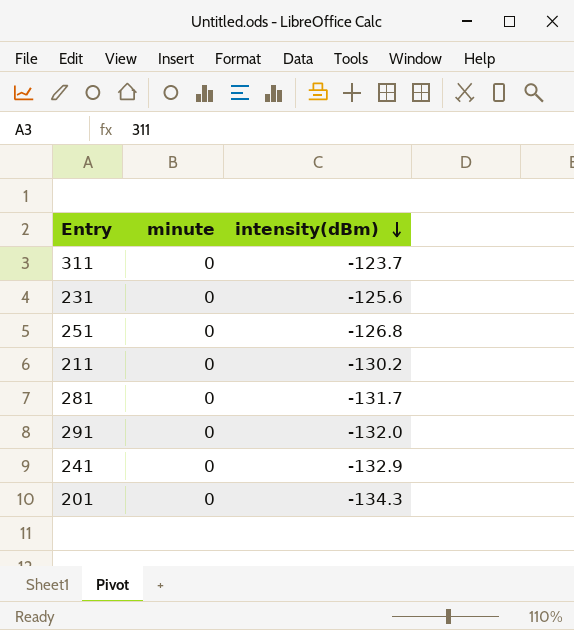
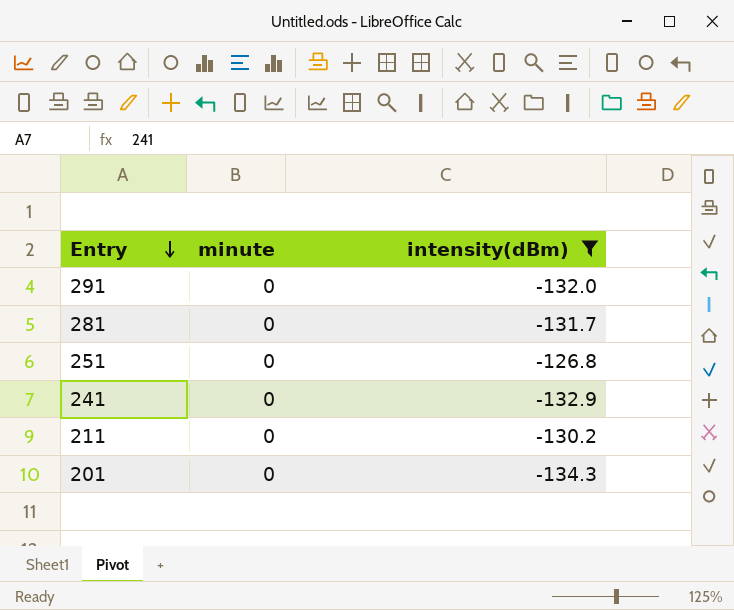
filter: none -> intensity(dBm) <= -126.8
row order: intensity(dBm) descending -> Entry descending

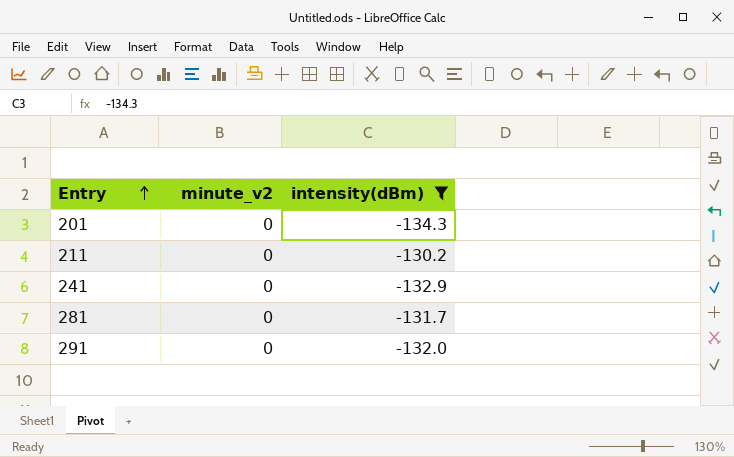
row order: Entry descending -> Entry ascending
column name: minute -> minute_v2
row 251: 0 | -126.8 -> none

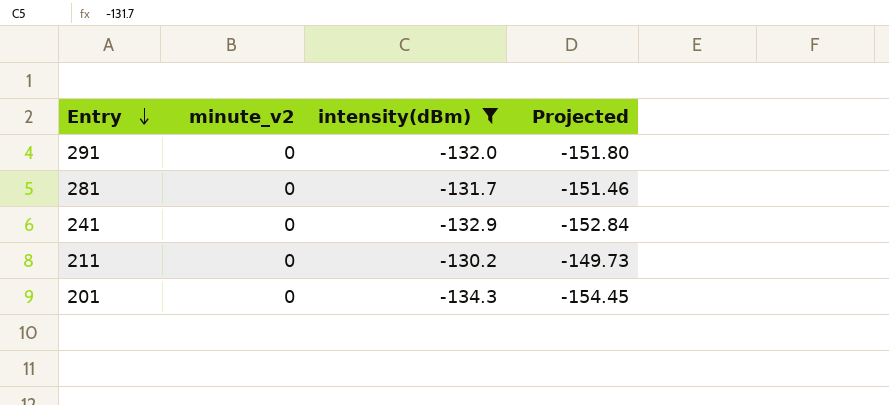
row order: Entry ascending -> Entry descending
column Projected | formula: none -> [intensity(dBm)] * 1.15

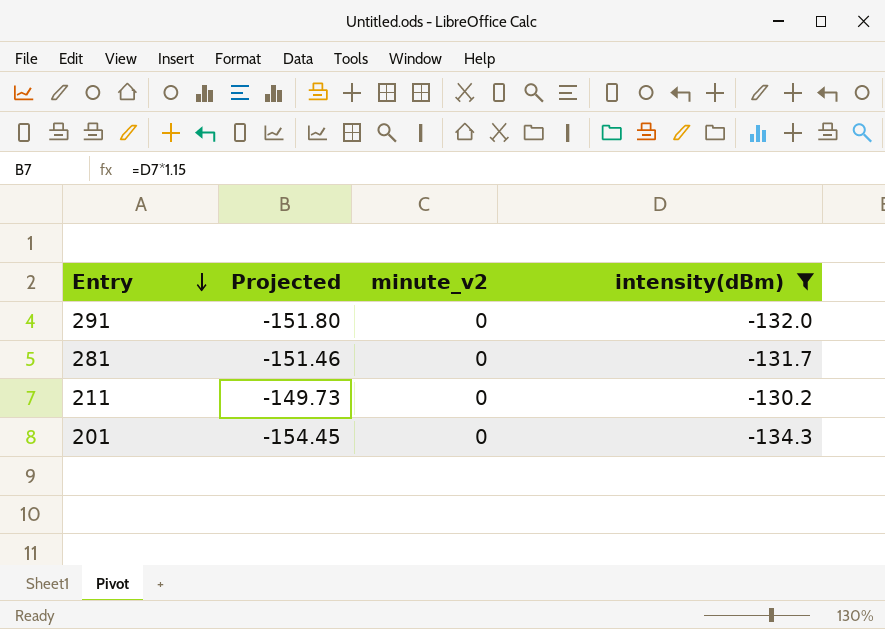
column Projected | position: 4 -> 2
row 241: 0 | -132.9 | -152.84 -> none

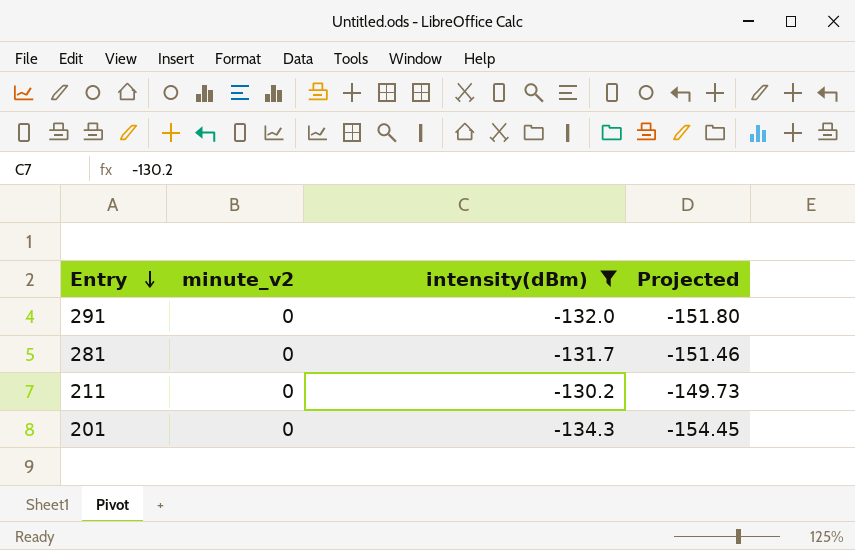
column Projected | position: 2 -> 4

